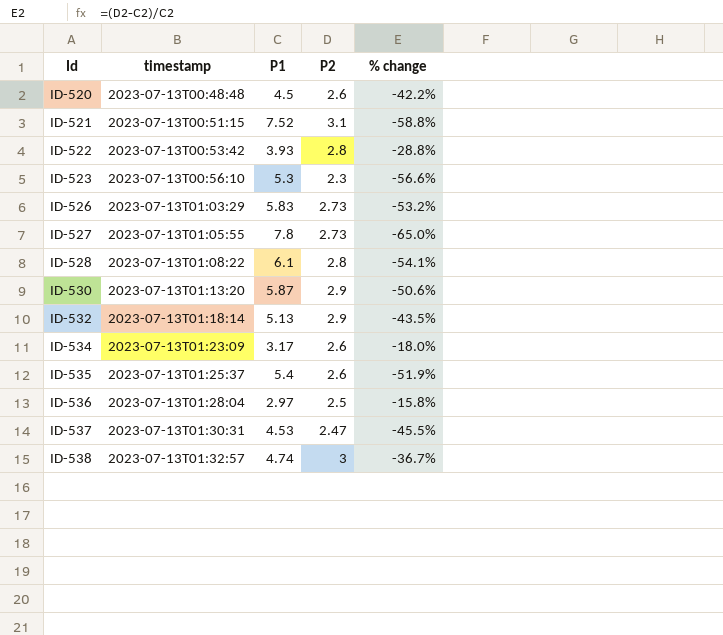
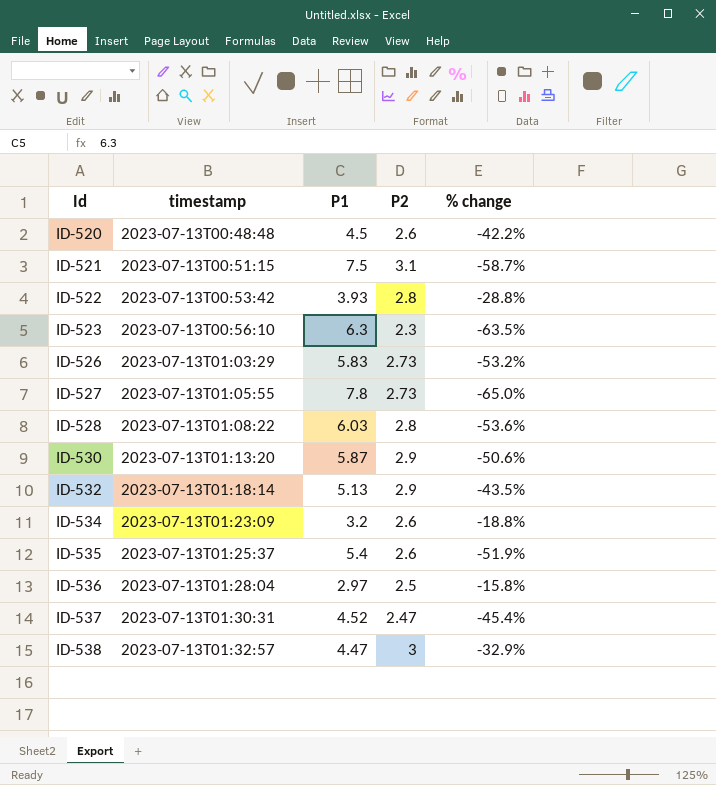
ID-521 | P1: 7.52 -> 7.5
ID-521 | % change: -58.8% -> -58.7%
ID-523 | P1: 5.3 -> 6.3
ID-523 | % change: -56.6% -> -63.5%
ID-528 | P1: 6.1 -> 6.03
ID-528 | % change: -54.1% -> -53.6%
ID-534 | P1: 3.17 -> 3.2
ID-534 | % change: -18.0% -> -18.8%
ID-537 | P1: 4.53 -> 4.52
ID-537 | % change: -45.5% -> -45.4%
ID-538 | P1: 4.74 -> 4.47
ID-538 | % change: -36.7% -> -32.9%

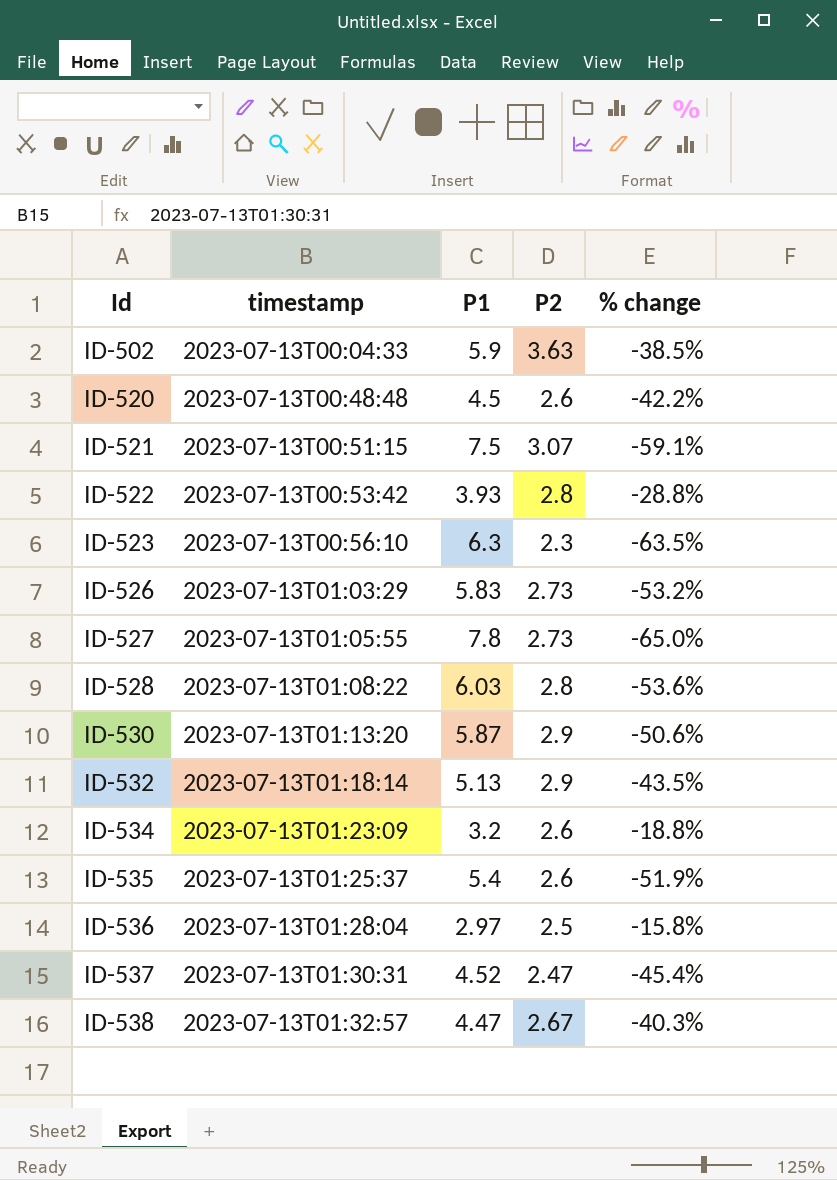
row ID-502: none -> 2023-07-13T00:04:33 | 5.9 | 3.63 | -38.5%
ID-521 | P2: 3.1 -> 3.07
ID-521 | % change: -58.7% -> -59.1%
ID-538 | P2: 3 -> 2.67
ID-538 | % change: -32.9% -> -40.3%

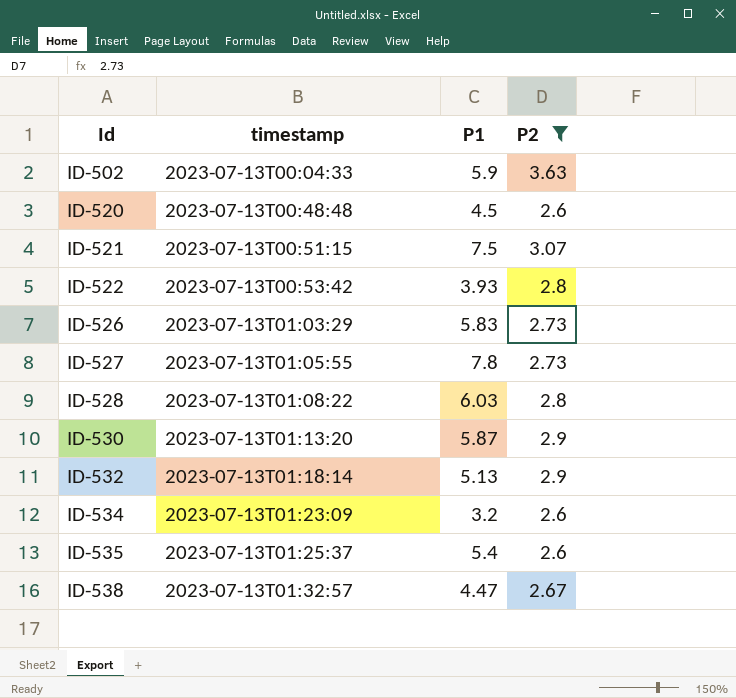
filter: none -> P2 >= 2.6
column % change | formula: ([P2] - [P1]) / [P1] -> none

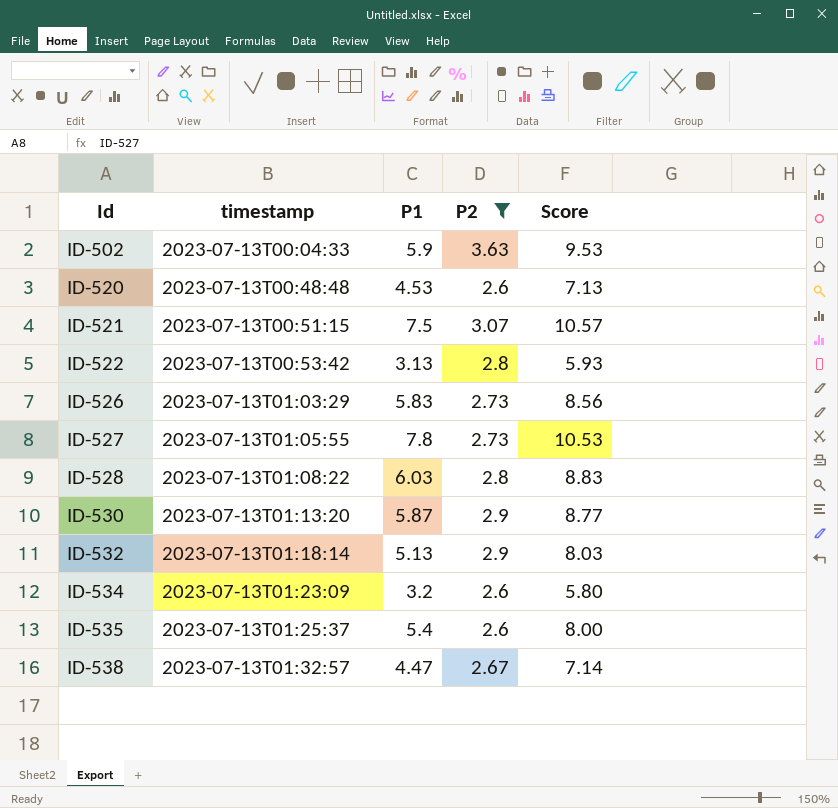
column Score | formula: none -> [P1] + [P2]
ID-520 | P1: 4.5 -> 4.53
ID-522 | P1: 3.93 -> 3.13

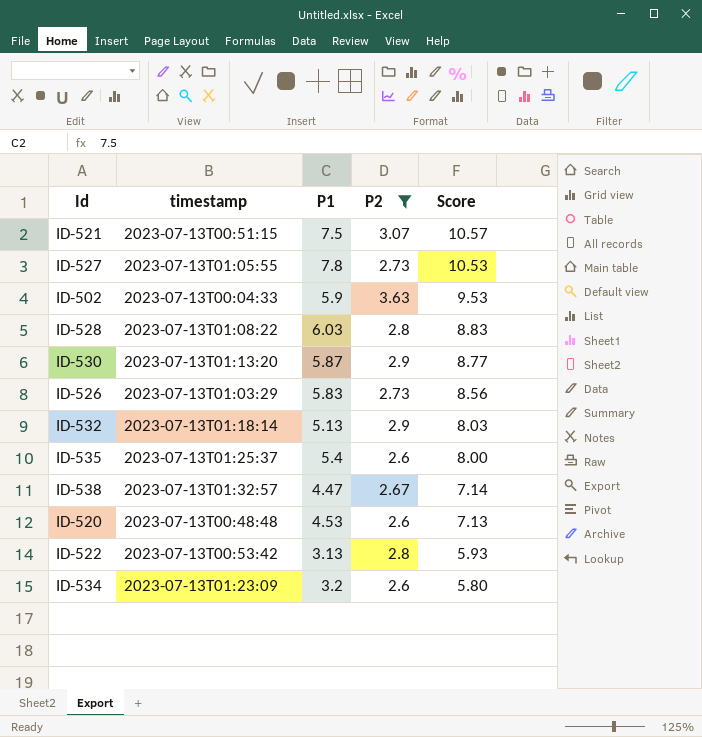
row order: Id ascending -> Score descending

